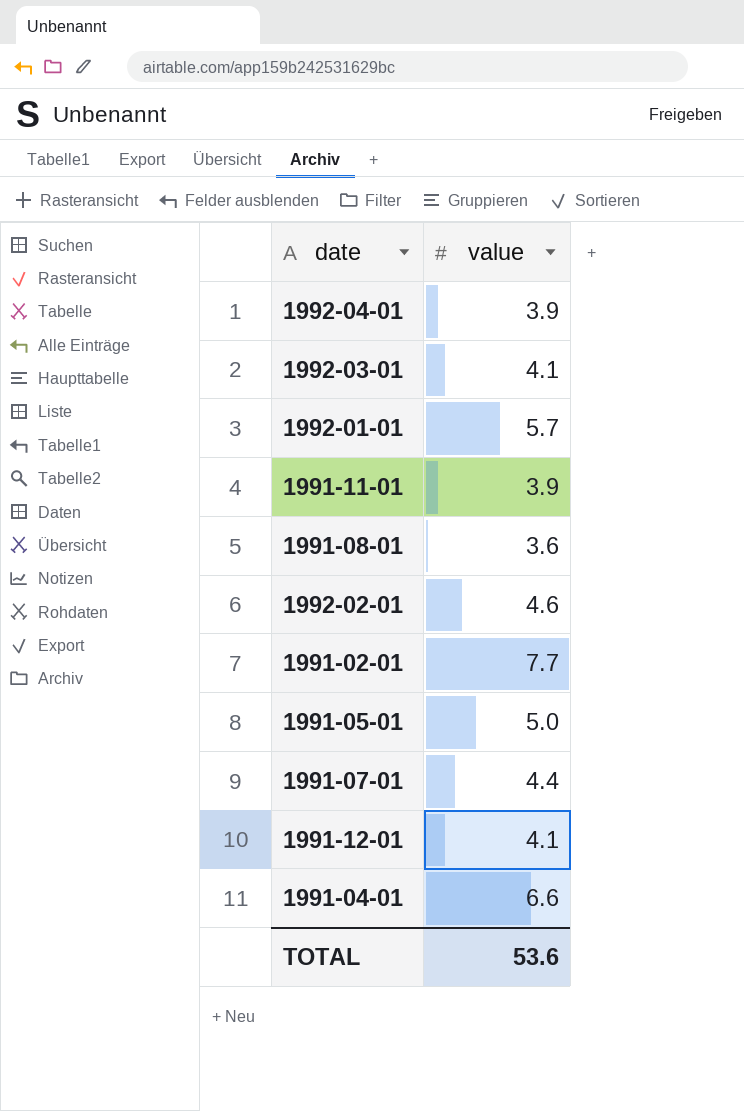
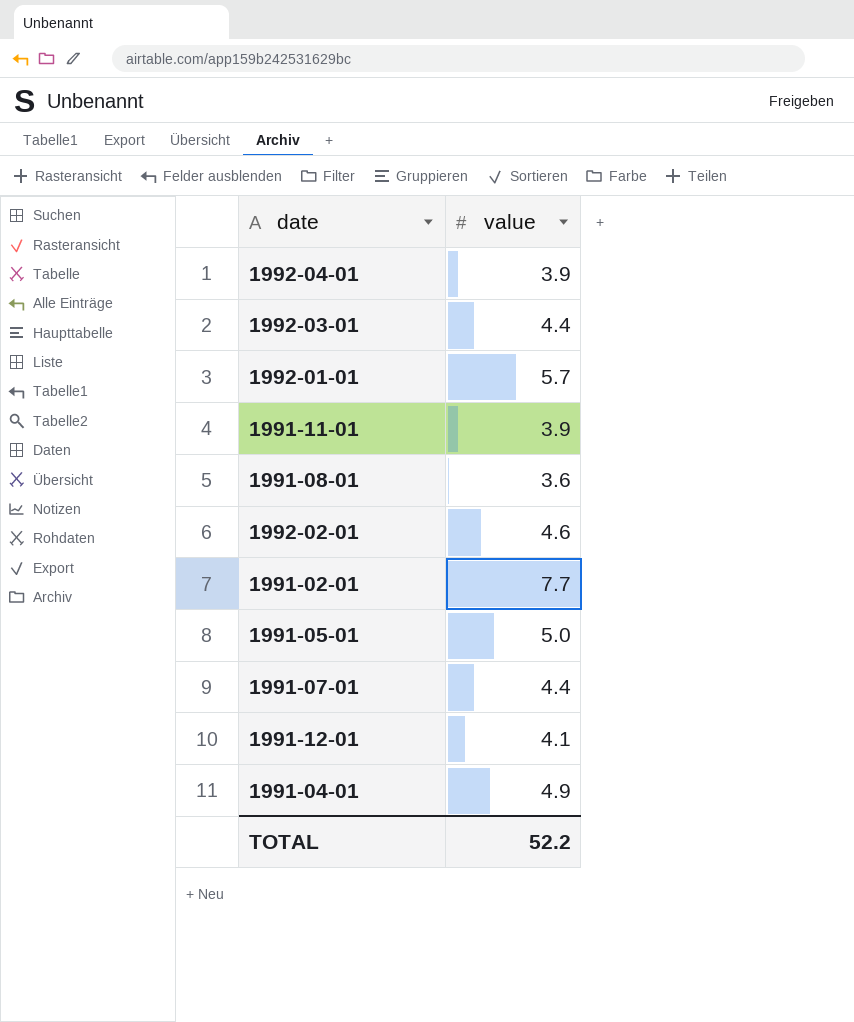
1992-03-01 | value: 4.1 -> 4.4
1991-04-01 | value: 6.6 -> 4.9
TOTAL | value: 53.6 -> 52.2

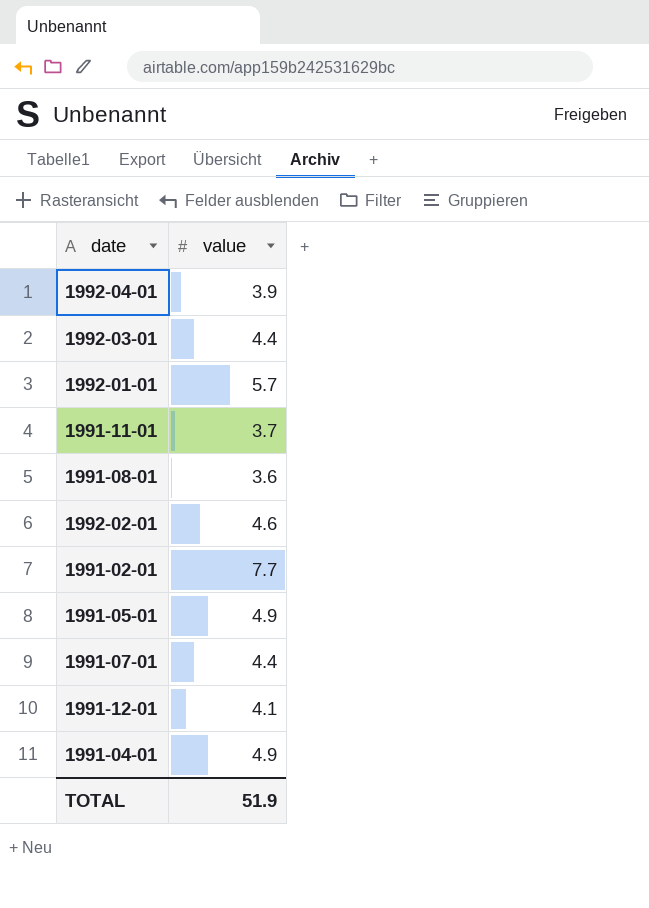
1991-11-01 | value: 3.9 -> 3.7
1991-05-01 | value: 5.0 -> 4.9
TOTAL | value: 52.2 -> 51.9

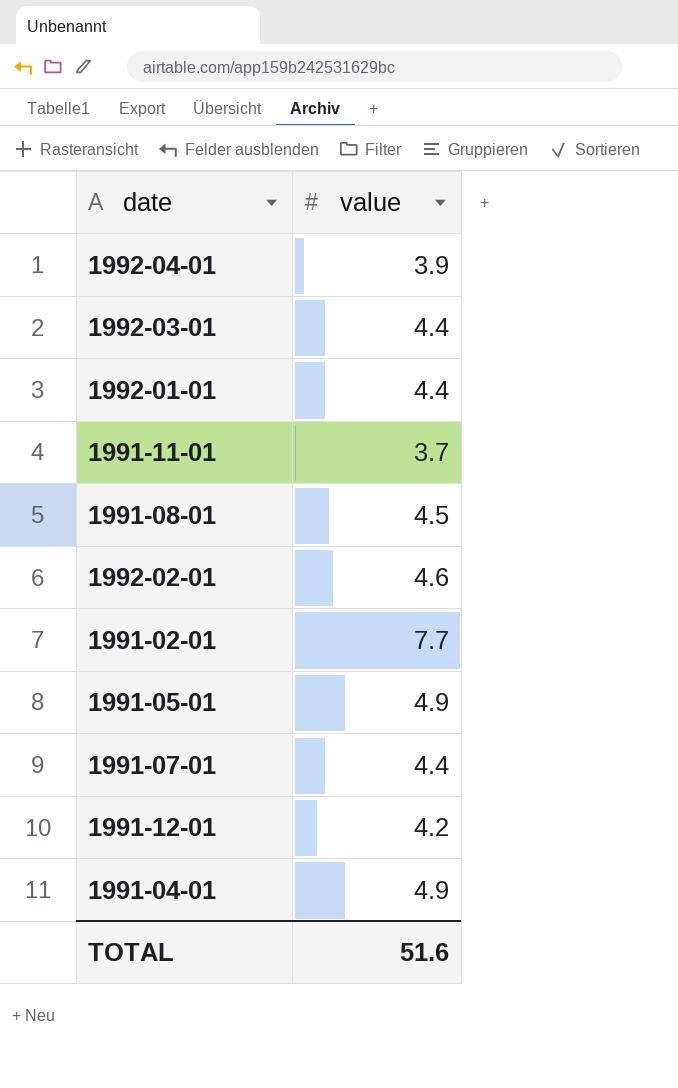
1992-01-01 | value: 5.7 -> 4.4
1991-08-01 | value: 3.6 -> 4.5
1991-12-01 | value: 4.1 -> 4.2
TOTAL | value: 51.9 -> 51.6

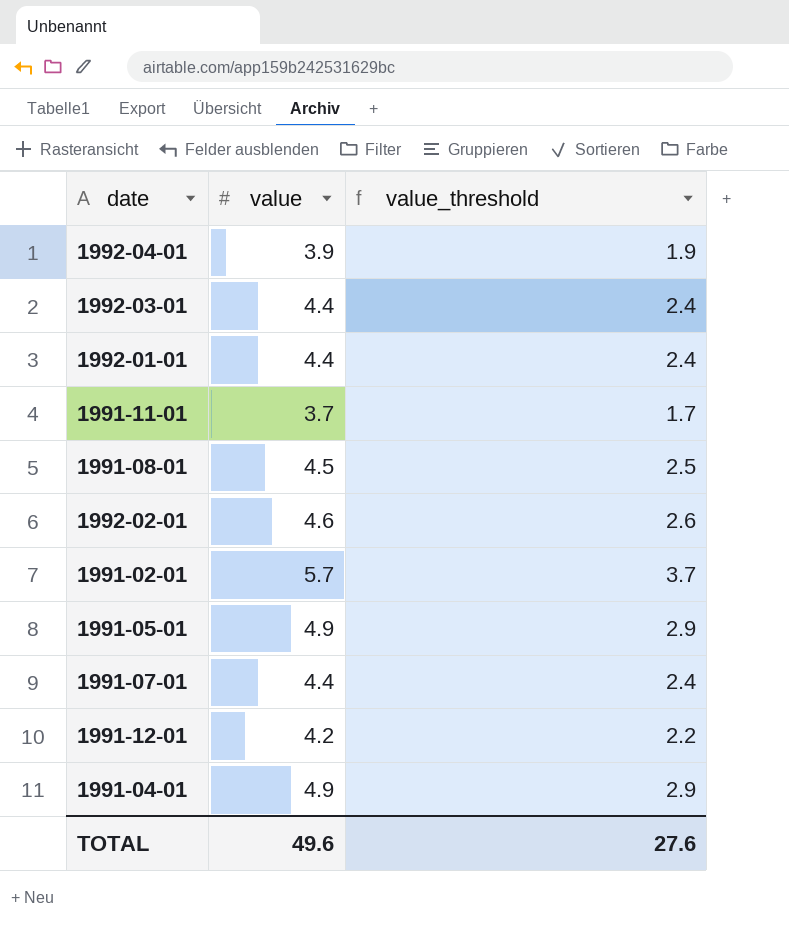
column value_threshold | formula: none -> [value] - 2
1991-02-01 | value: 7.7 -> 5.7
TOTAL | value: 51.6 -> 49.6

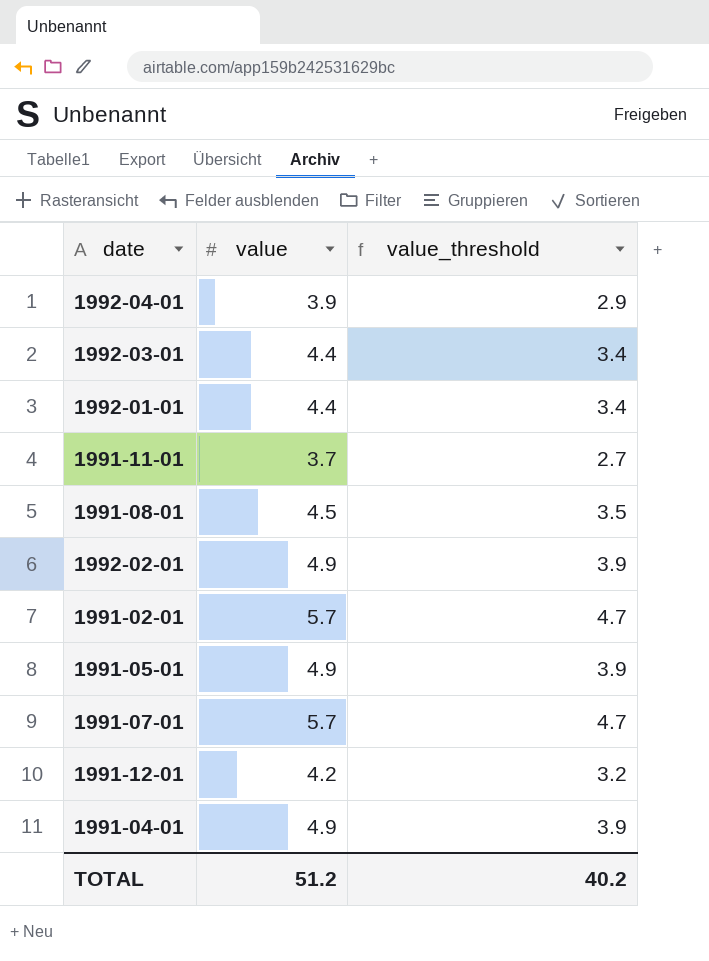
column value_threshold | formula: [value] - 2 -> [value] - 1
1992-02-01 | value: 4.6 -> 4.9
1991-07-01 | value: 4.4 -> 5.7
TOTAL | value: 49.6 -> 51.2
TOTAL | value_threshold: 27.6 -> 40.2

